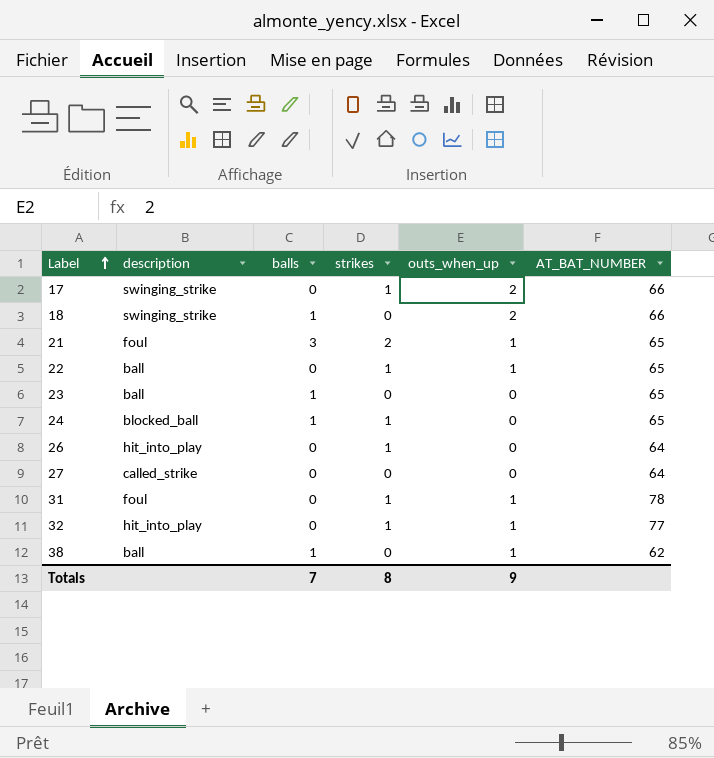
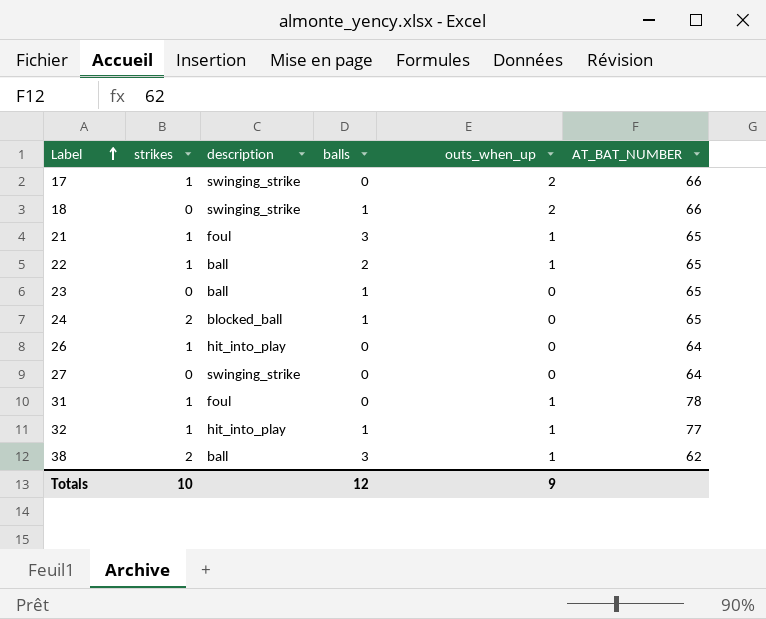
column strikes | position: 4 -> 2
21 | strikes: 2 -> 1
22 | balls: 0 -> 2
24 | strikes: 1 -> 2
27 | description: called_strike -> swinging_strike
32 | balls: 0 -> 1
38 | strikes: 0 -> 2
38 | balls: 1 -> 3
Totals | strikes: 8 -> 10
Totals | balls: 7 -> 12

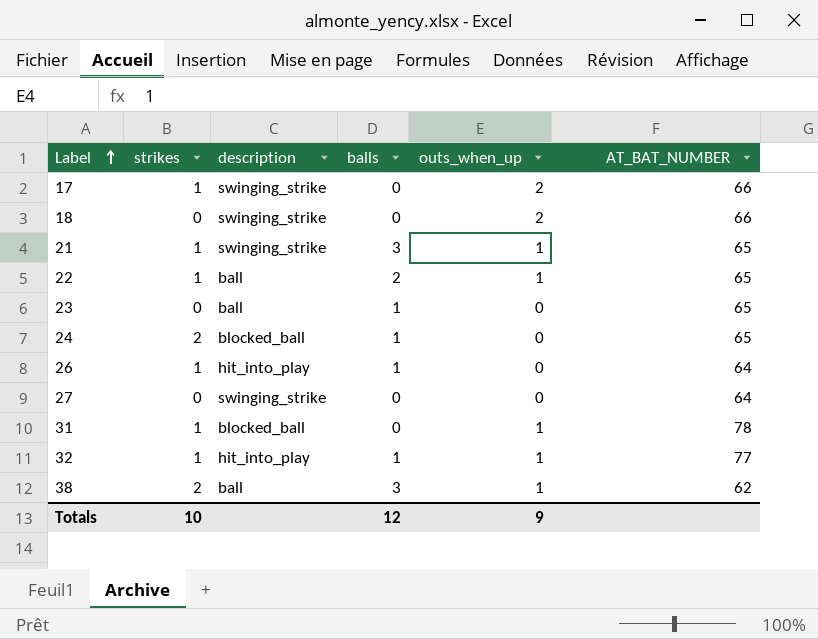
18 | balls: 1 -> 0
21 | description: foul -> swinging_strike
26 | balls: 0 -> 1
31 | description: foul -> blocked_ball

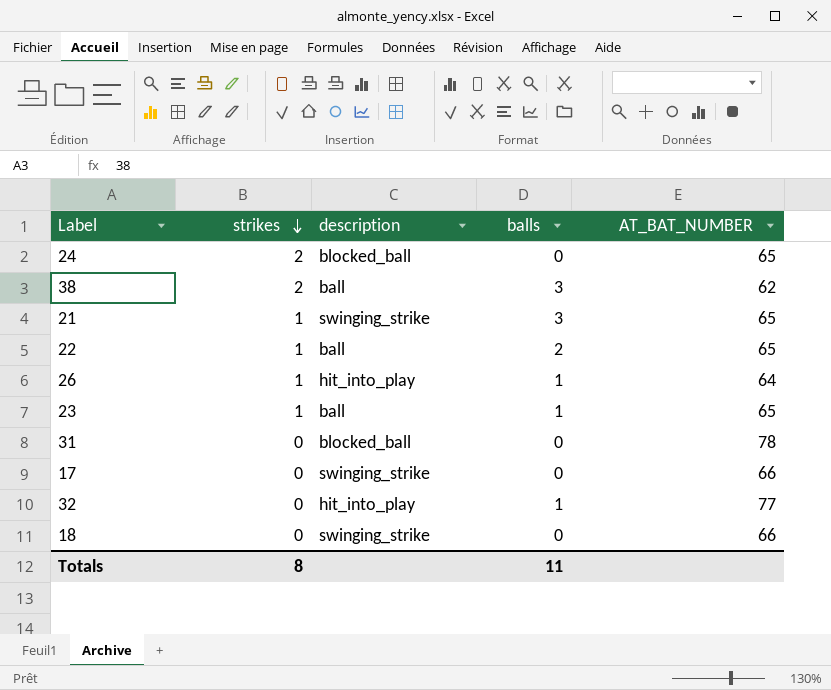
row order: Label ascending -> strikes descending
column outs_when_up | position: 5 -> none
row 27: 0 | swinging_strike | 0 | 0 | 64 -> none
24 | balls: 1 -> 0
23 | strikes: 0 -> 1
31 | strikes: 1 -> 0
17 | strikes: 1 -> 0
32 | strikes: 1 -> 0
Totals | strikes: 10 -> 8
Totals | balls: 12 -> 11

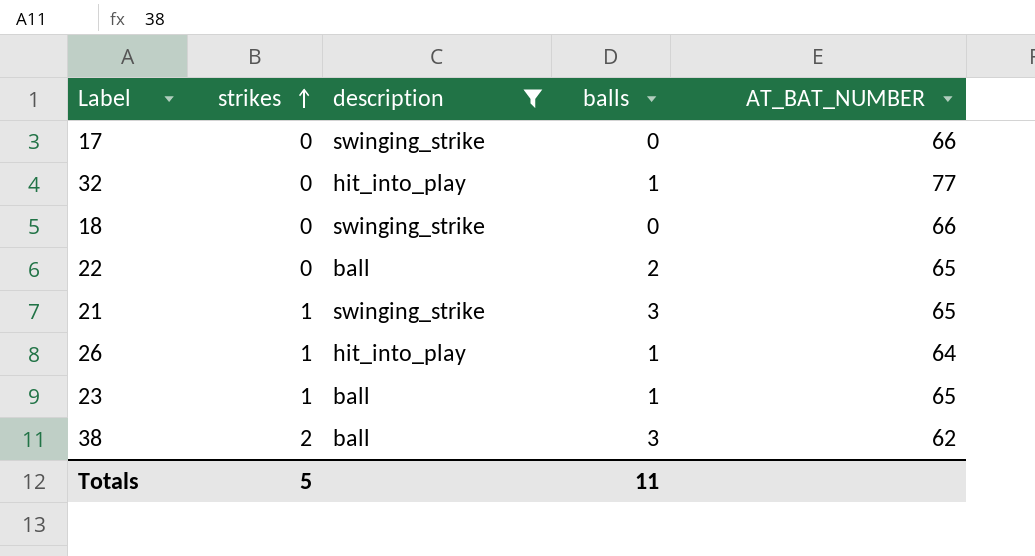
filter: none -> description != blocked_ball
row order: strikes descending -> strikes ascending
22 | strikes: 1 -> 0
Totals | strikes: 8 -> 5

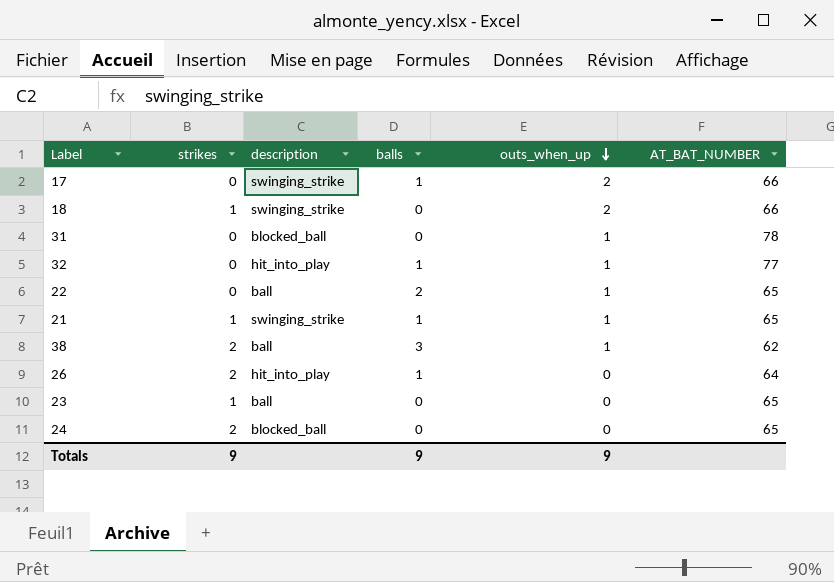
filter: description != blocked_ball -> none
row order: strikes ascending -> outs_when_up descending
column outs_when_up | position: none -> 5
17 | balls: 0 -> 1
18 | strikes: 0 -> 1
21 | balls: 3 -> 1
26 | strikes: 1 -> 2
23 | balls: 1 -> 0
Totals | strikes: 5 -> 9
Totals | balls: 11 -> 9

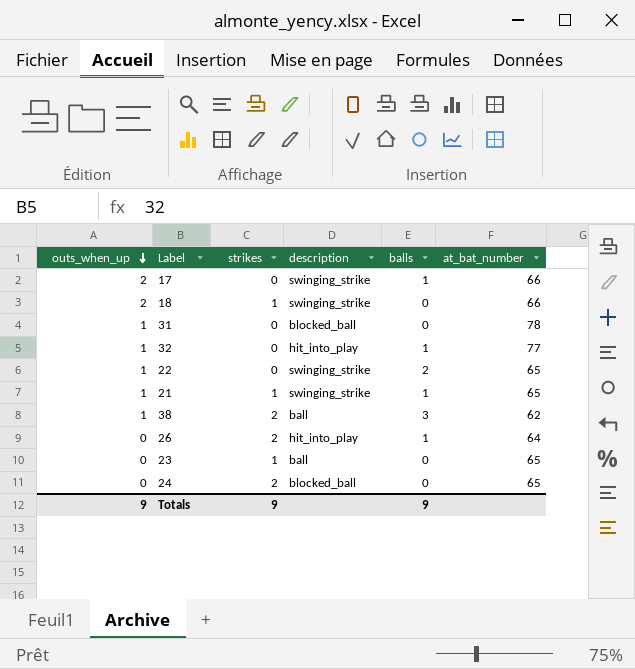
column outs_when_up | position: 5 -> 1
column name: AT_BAT_NUMBER -> at_bat_number
22 | description: ball -> swinging_strike

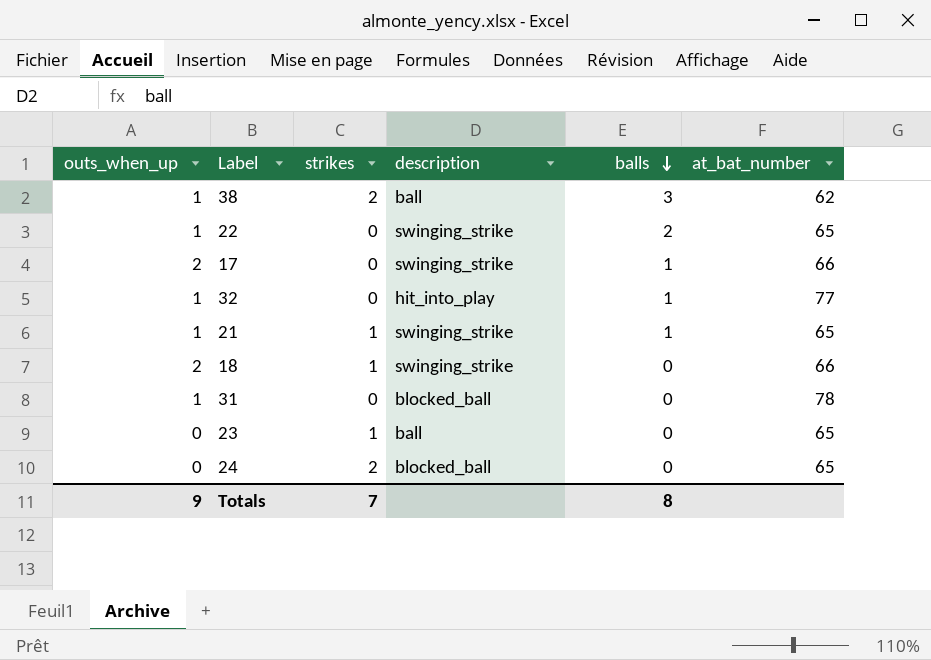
row order: outs_when_up descending -> balls descending
row 26: 0 | 2 | hit_into_play | 1 | 64 -> none
Totals | strikes: 9 -> 7
Totals | balls: 9 -> 8

